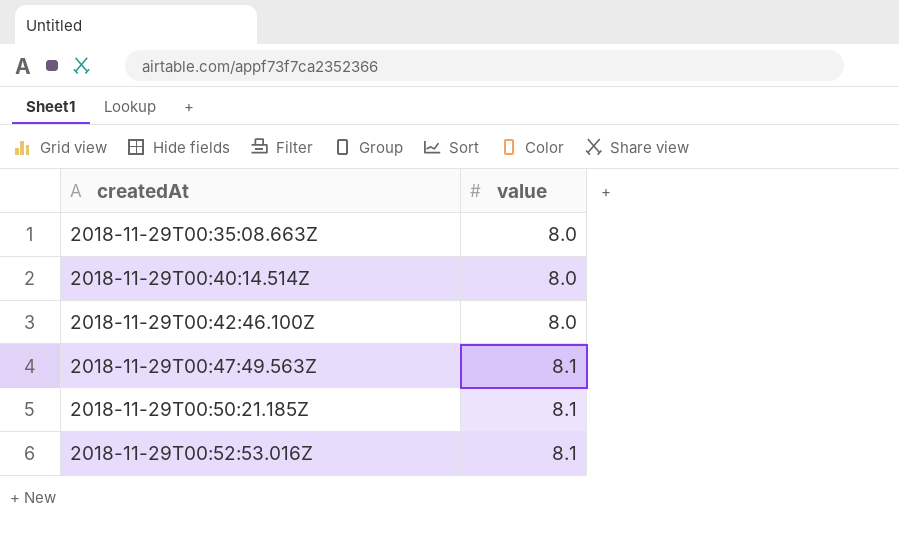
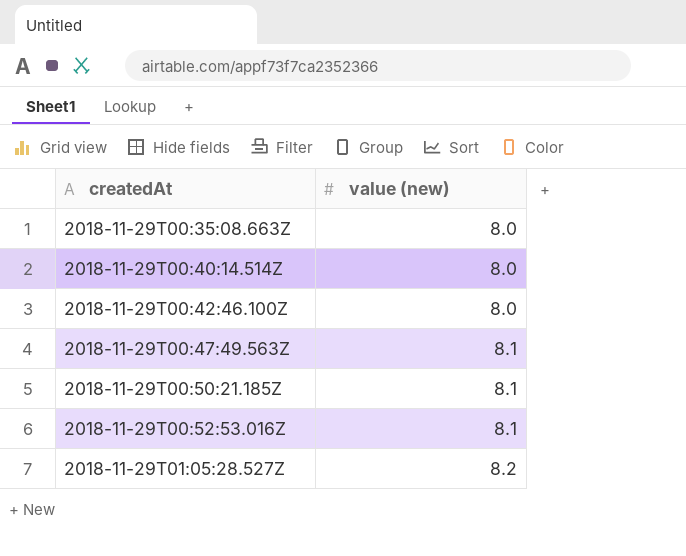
column name: value -> value (new)
row 2018-11-29T01:05:28.527Z: none -> 8.2

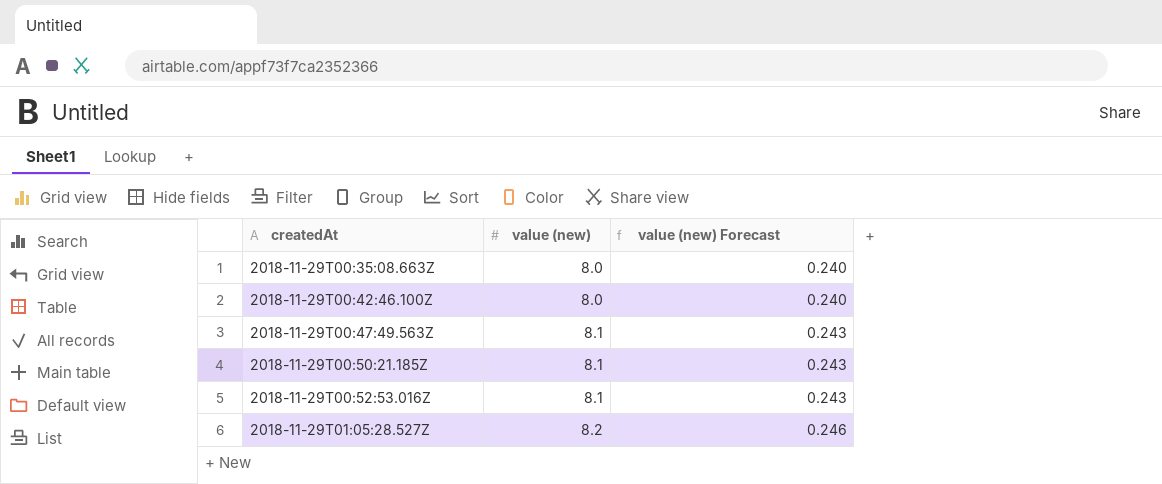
column value (new) Forecast | formula: none -> [value (new)] * 0.03
row 2018-11-29T00:40:14.514Z: 8.0 -> none

